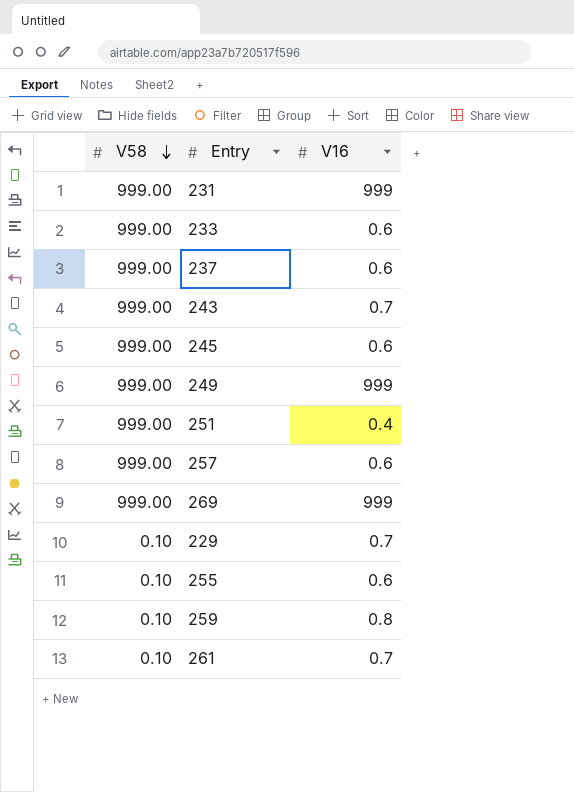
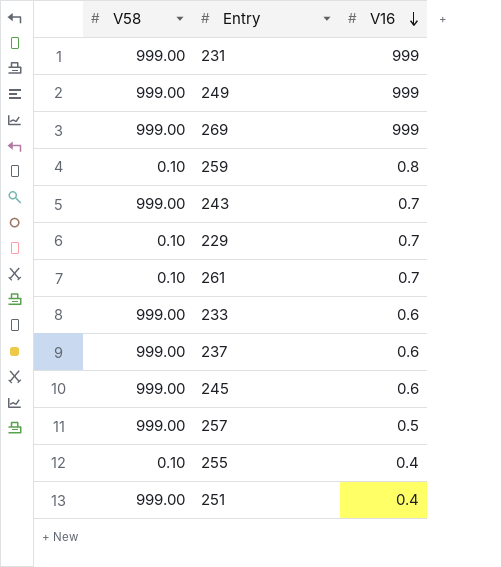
row order: V58 descending -> V16 descending
257 | V16: 0.6 -> 0.5
255 | V16: 0.6 -> 0.4

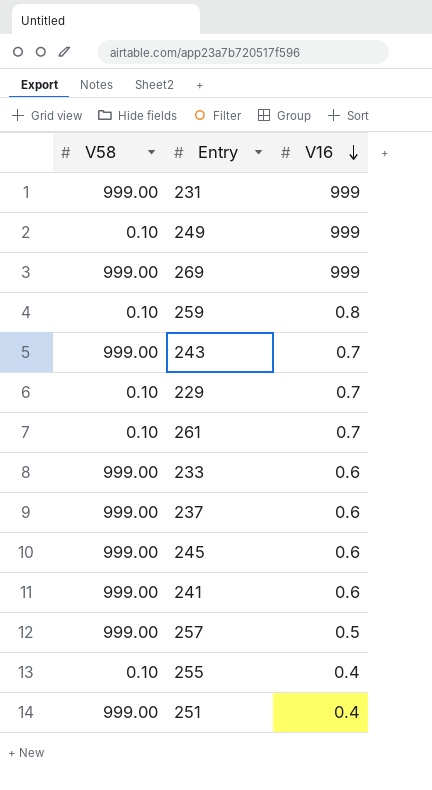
249 | V58: 999.00 -> 0.10
row 241: none -> 999.00 | 0.6

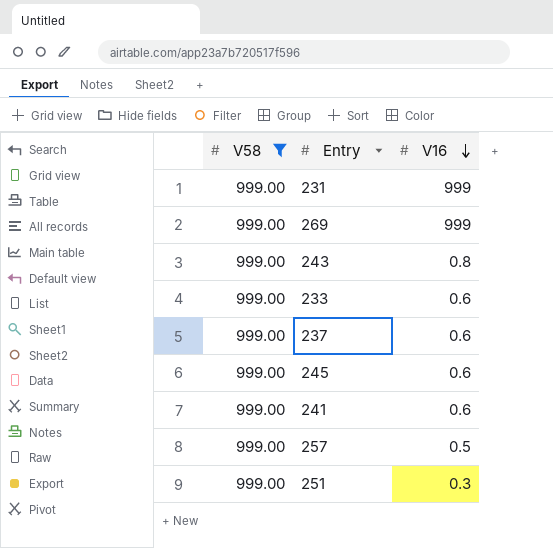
filter: none -> V58 = 999.00
243 | V16: 0.7 -> 0.8
251 | V16: 0.4 -> 0.3

